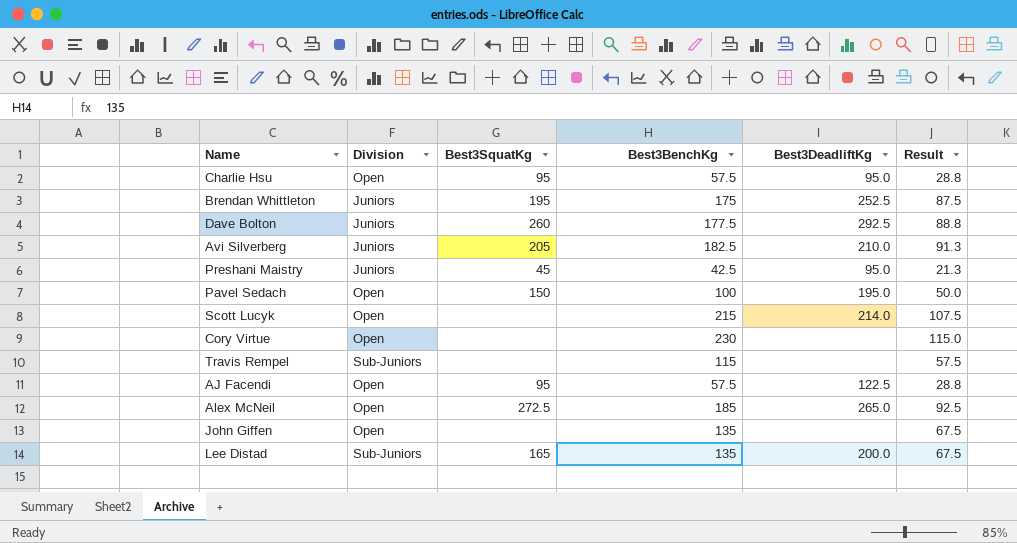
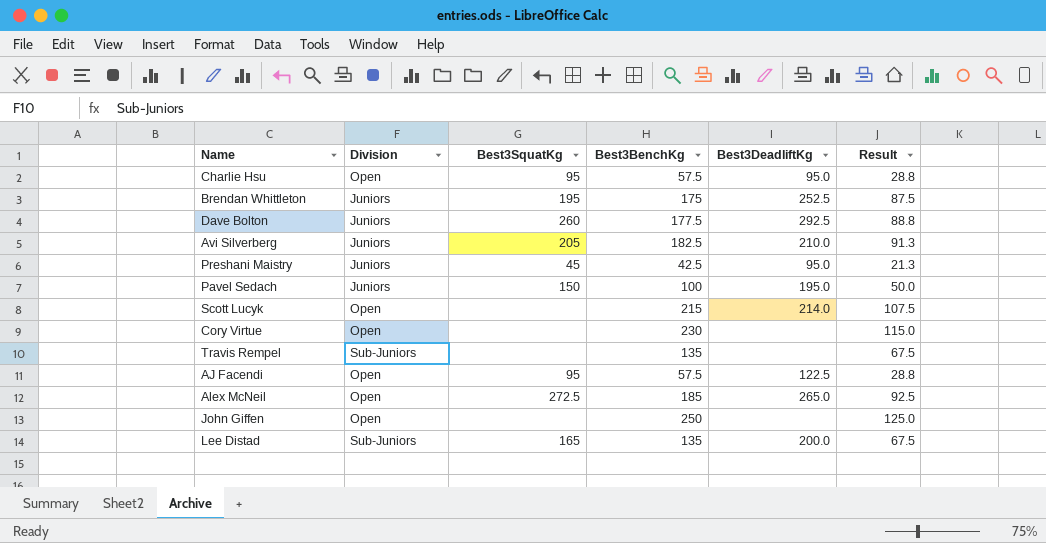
Pavel Sedach | Division: Open -> Juniors
Travis Rempel | Best3BenchKg: 115 -> 135
Travis Rempel | Result: 57.5 -> 67.5
John Giffen | Best3BenchKg: 135 -> 250
John Giffen | Result: 67.5 -> 125.0

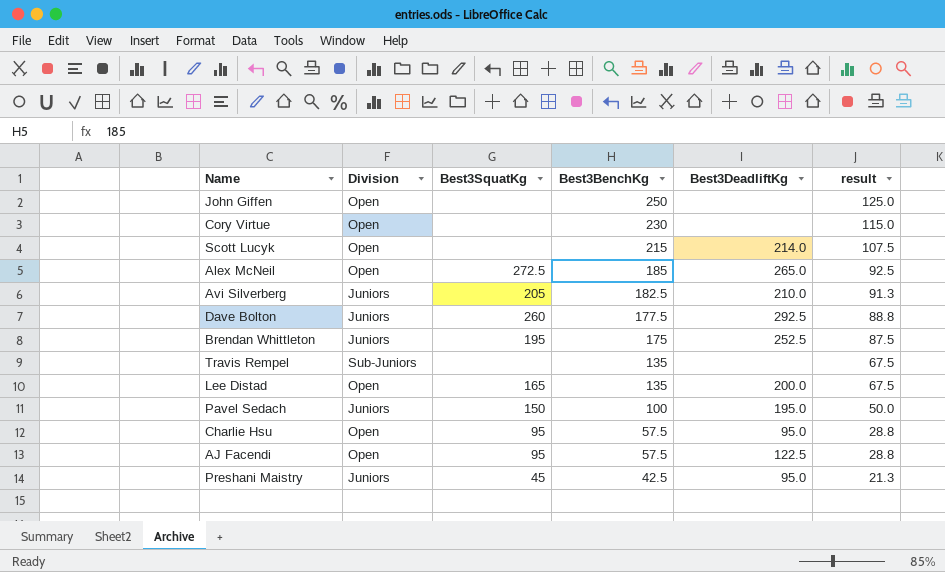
row order: none -> Best3BenchKg descending
column name: Result -> result
Lee Distad | Division: Sub-Juniors -> Open

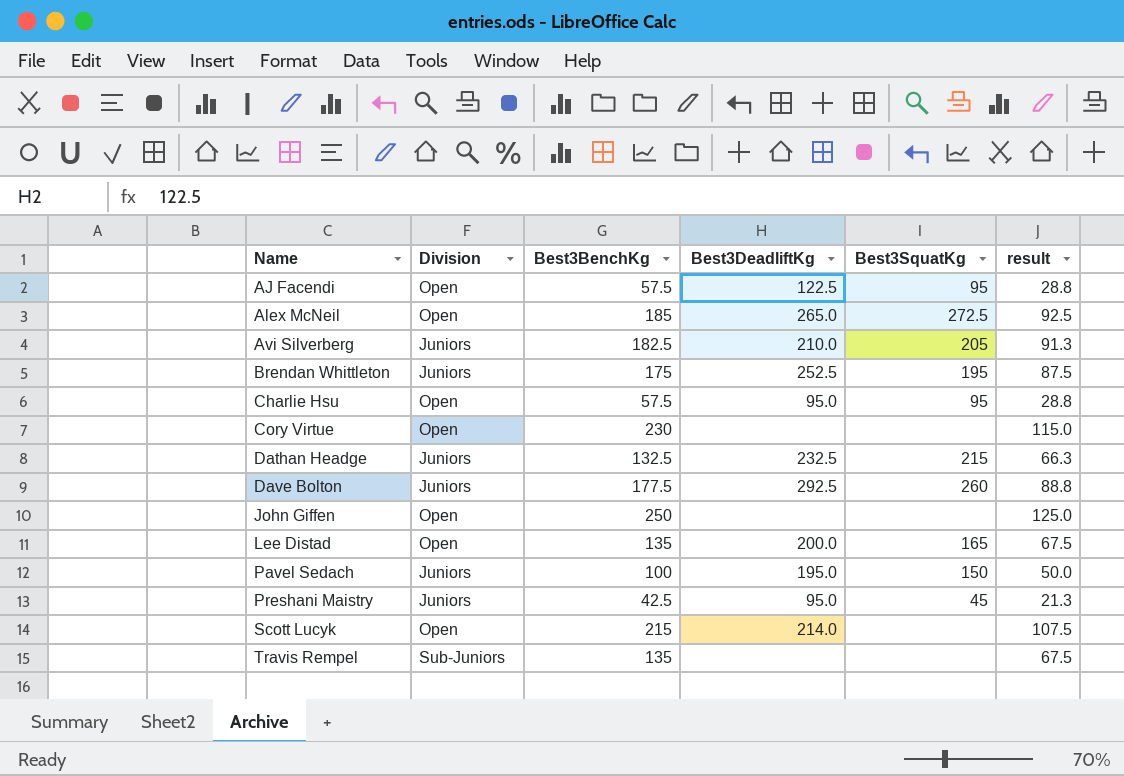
row order: Best3BenchKg descending -> Name ascending
column Best3SquatKg | position: 3 -> 5
row Dathan Headge: none -> Juniors | 132.5 | 232.5 | 215 | 66.3

